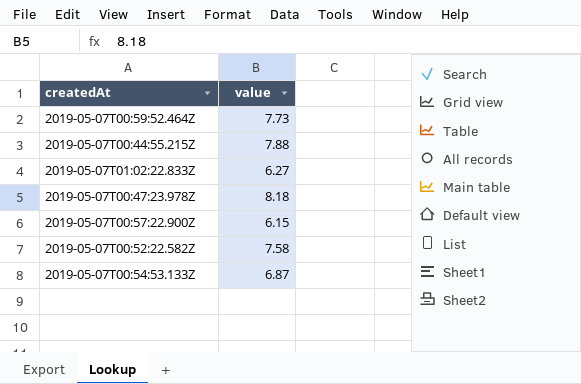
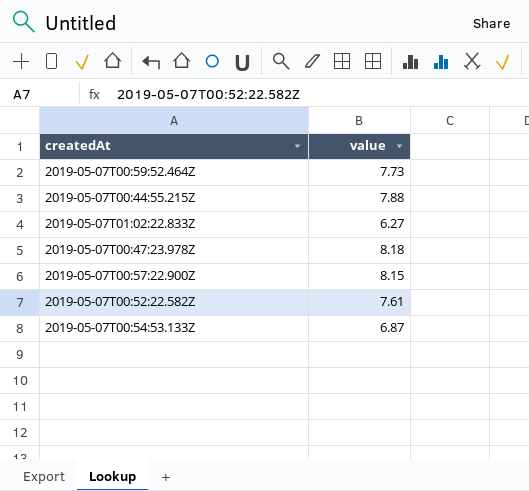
2019-05-07T00:57:22.900Z | value: 6.15 -> 8.15
2019-05-07T00:52:22.582Z | value: 7.58 -> 7.61

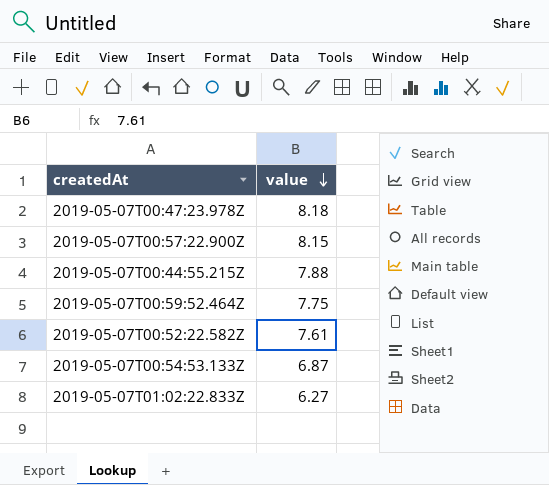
row order: none -> value descending
2019-05-07T00:59:52.464Z | value: 7.73 -> 7.75

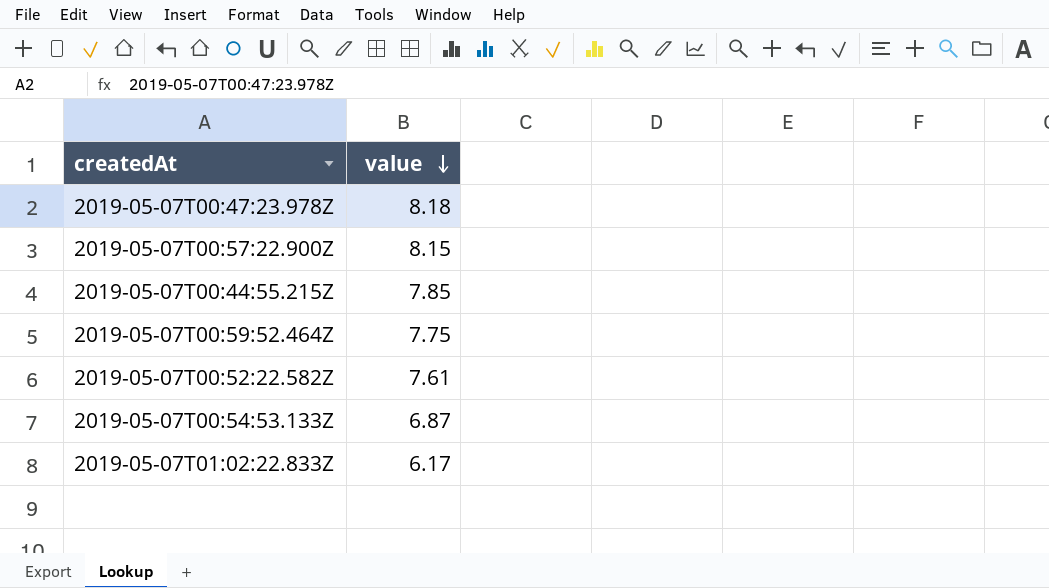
2019-05-07T00:44:55.215Z | value: 7.88 -> 7.85
2019-05-07T01:02:22.833Z | value: 6.27 -> 6.17

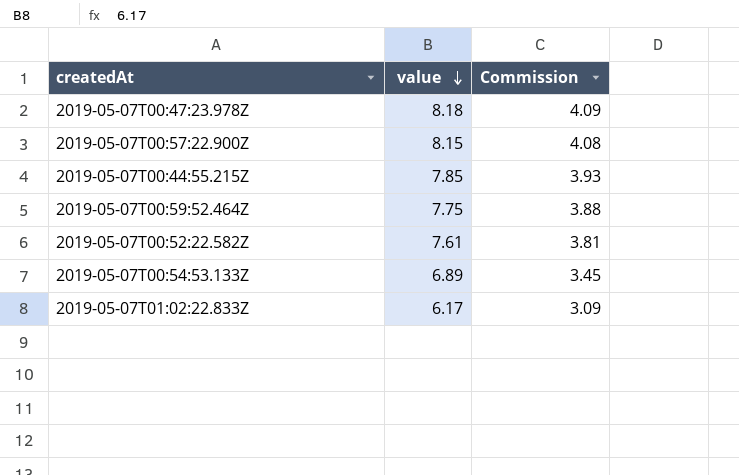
column Commission | formula: none -> [value] * 0.5
2019-05-07T00:54:53.133Z | value: 6.87 -> 6.89

